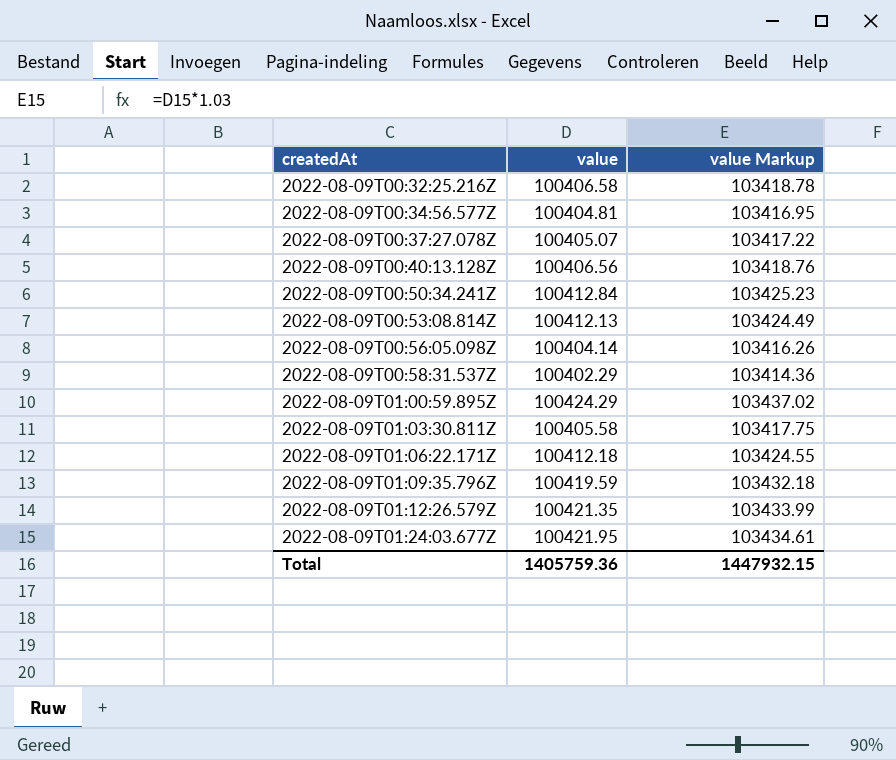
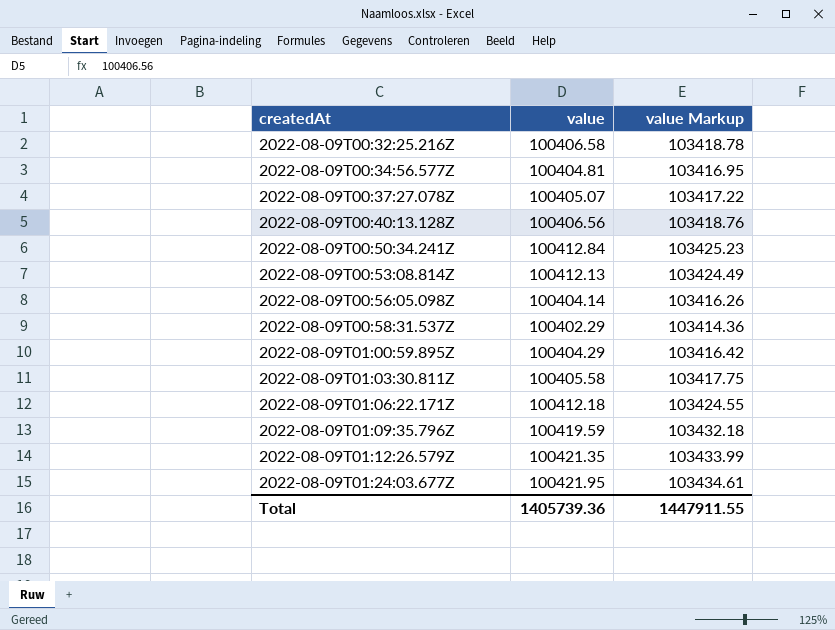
2022-08-09T01:00:59.895Z | value: 100424.29 -> 100404.29
2022-08-09T01:00:59.895Z | value Markup: 103437.02 -> 103416.42
Total | value: 1405759.36 -> 1405739.36
Total | value Markup: 1447932.15 -> 1447911.55

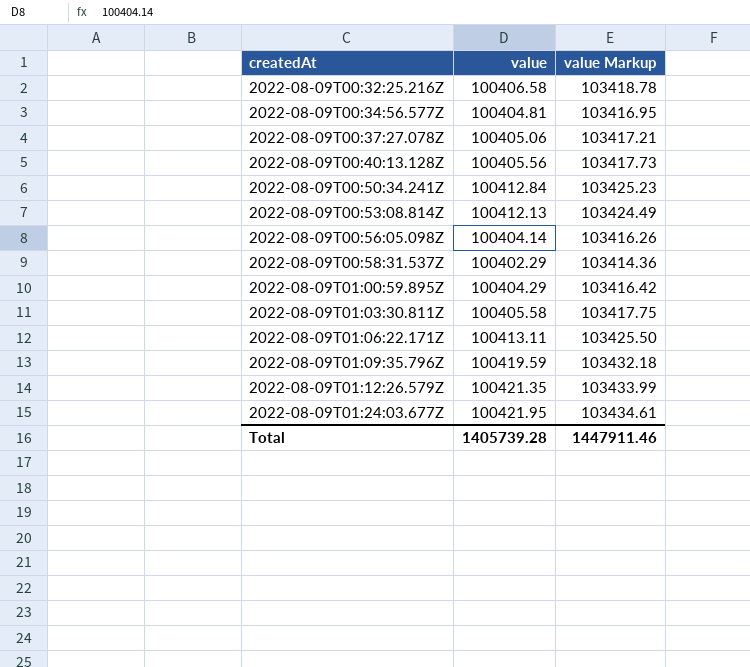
2022-08-09T00:37:27.078Z | value: 100405.07 -> 100405.06
2022-08-09T00:37:27.078Z | value Markup: 103417.22 -> 103417.21
2022-08-09T00:40:13.128Z | value: 100406.56 -> 100405.56
2022-08-09T00:40:13.128Z | value Markup: 103418.76 -> 103417.73
2022-08-09T01:06:22.171Z | value: 100412.18 -> 100413.11
2022-08-09T01:06:22.171Z | value Markup: 103424.55 -> 103425.50
Total | value: 1405739.36 -> 1405739.28
Total | value Markup: 1447911.55 -> 1447911.46

